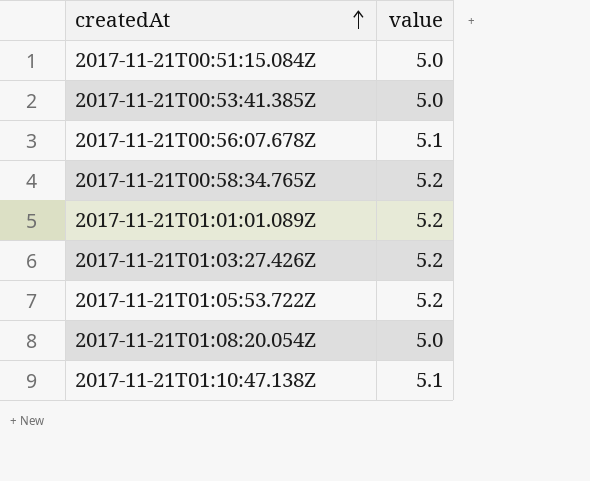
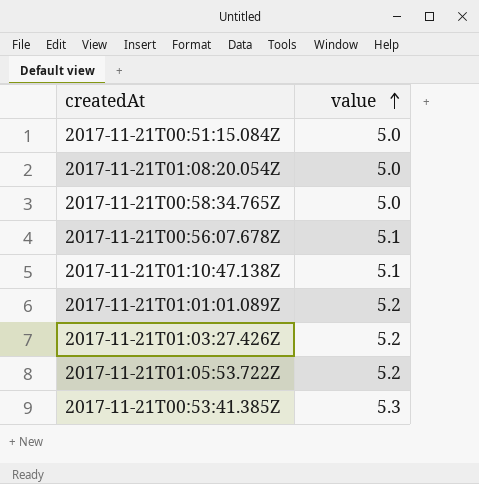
row order: createdAt ascending -> value ascending
2017-11-21T00:58:34.765Z | value: 5.2 -> 5.0
2017-11-21T00:53:41.385Z | value: 5.0 -> 5.3

